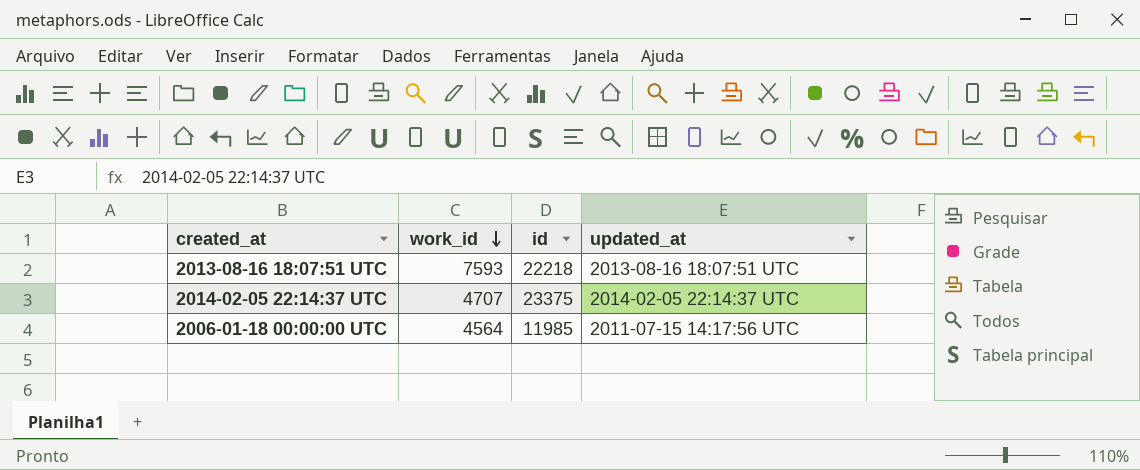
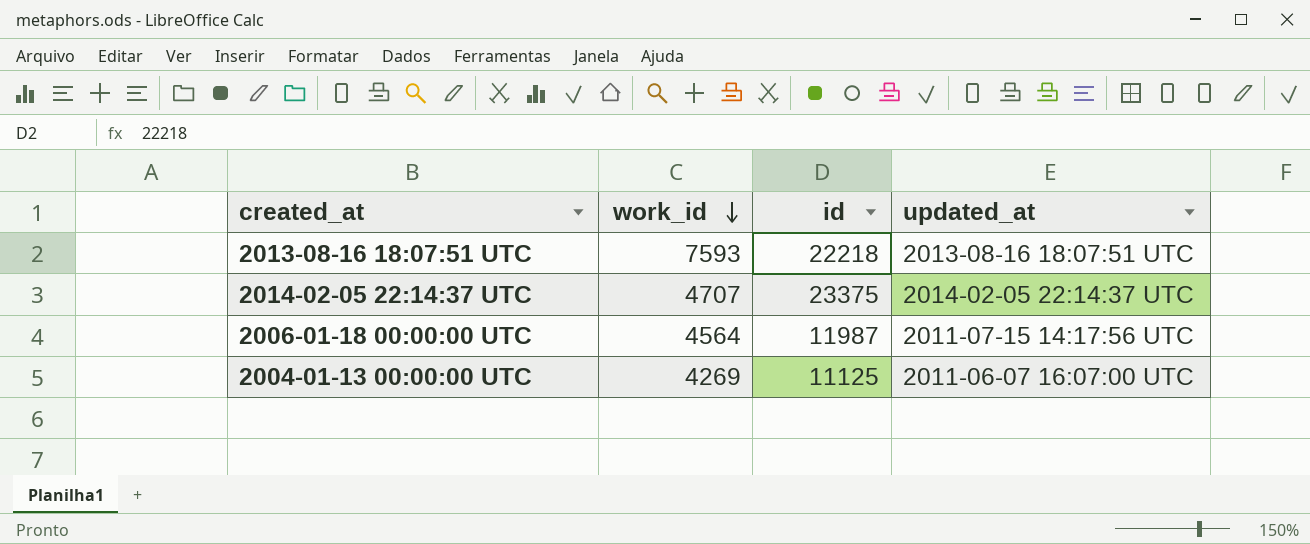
2006-01-18 00:00:00 UTC | id: 11985 -> 11987
row 2004-01-13 00:00:00 UTC: none -> 4269 | 11125 | 2011-06-07 16:07:00 UTC

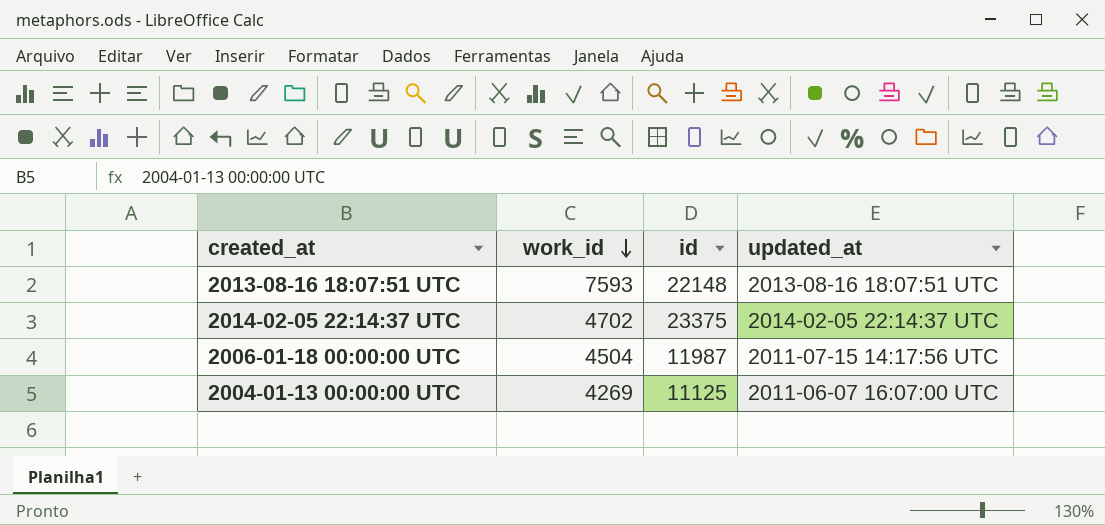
2013-08-16 18:07:51 UTC | id: 22218 -> 22148
2014-02-05 22:14:37 UTC | work_id: 4707 -> 4702
2006-01-18 00:00:00 UTC | work_id: 4564 -> 4504

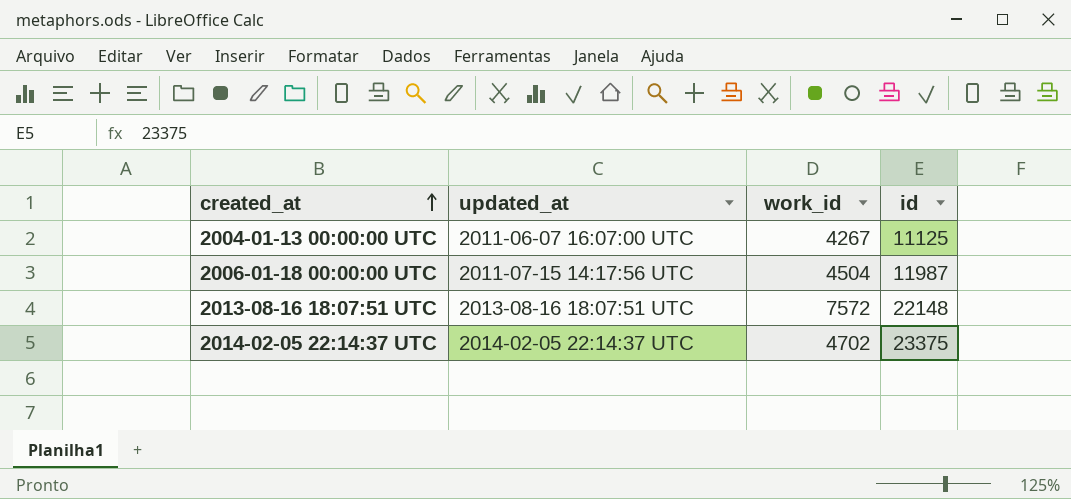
row order: work_id descending -> created_at ascending
column updated_at | position: 4 -> 2
2004-01-13 00:00:00 UTC | work_id: 4269 -> 4267
2013-08-16 18:07:51 UTC | work_id: 7593 -> 7572

